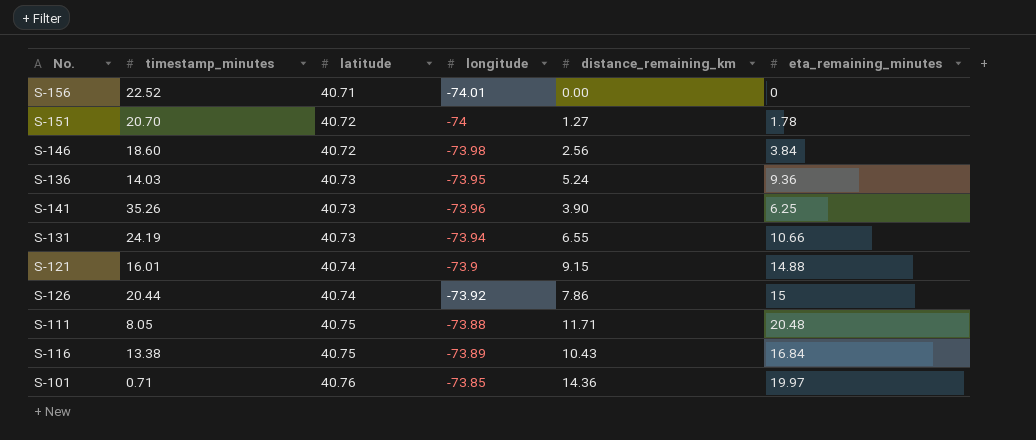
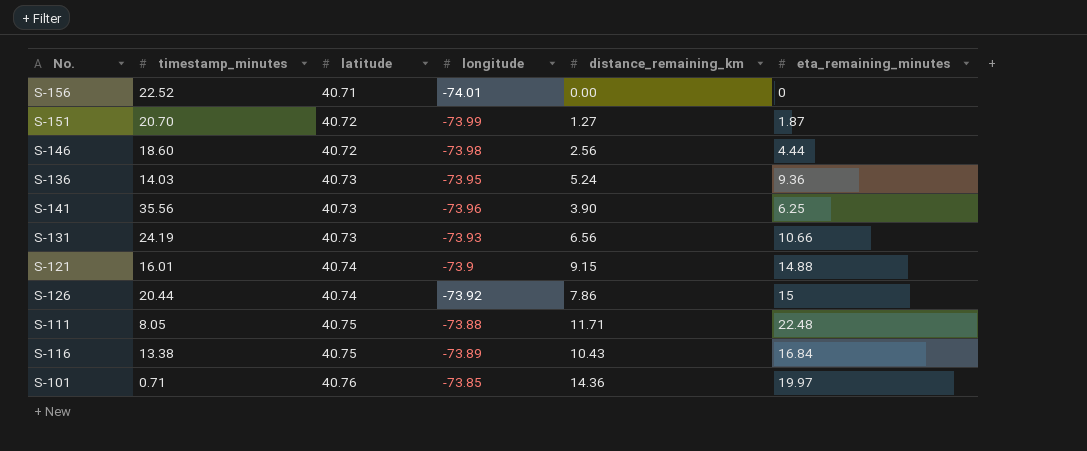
S-151 | longitude: -74 -> -73.99
S-151 | eta_remaining_minutes: 1.78 -> 1.87
S-146 | eta_remaining_minutes: 3.84 -> 4.44
S-141 | timestamp_minutes: 35.26 -> 35.56
S-131 | longitude: -73.94 -> -73.93
S-131 | distance_remaining_km: 6.55 -> 6.56
S-111 | eta_remaining_minutes: 20.48 -> 22.48

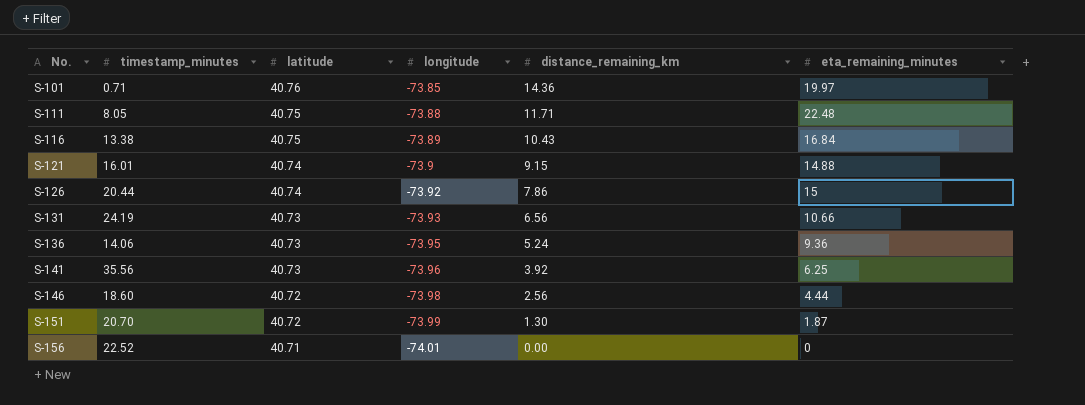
row order: latitude ascending -> No. ascending
S-136 | timestamp_minutes: 14.03 -> 14.06
S-141 | distance_remaining_km: 3.90 -> 3.92
S-151 | distance_remaining_km: 1.27 -> 1.30

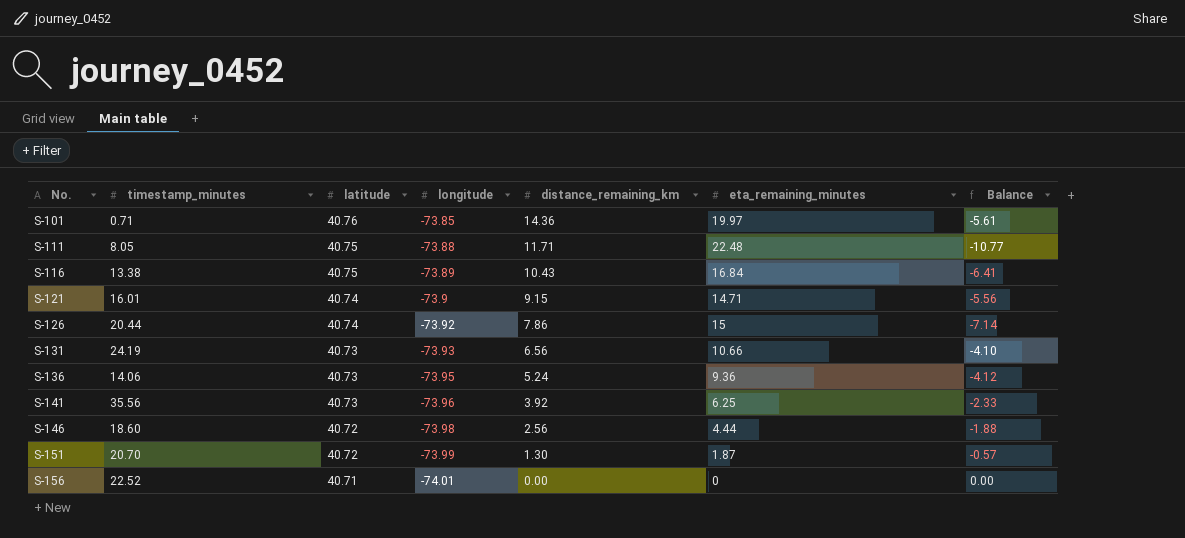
column Balance | formula: none -> [distance_remaining_km] - [eta_remaining_minutes]
S-121 | eta_remaining_minutes: 14.88 -> 14.71

